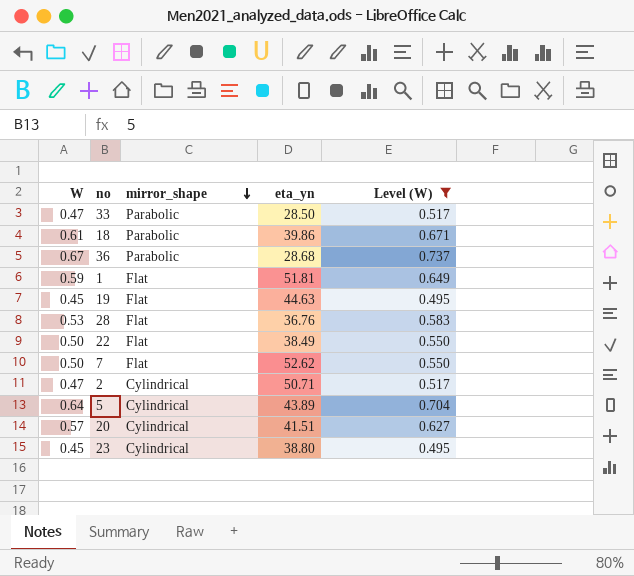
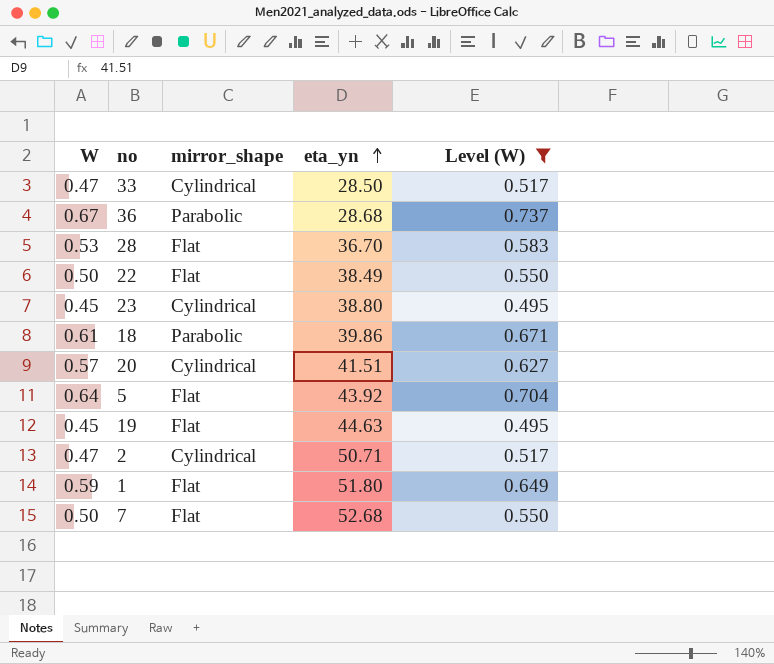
row order: mirror_shape descending -> eta_yn ascending
33 | mirror_shape: Parabolic -> Cylindrical
28 | eta_yn: 36.76 -> 36.70
5 | mirror_shape: Cylindrical -> Flat
5 | eta_yn: 43.89 -> 43.92
1 | eta_yn: 51.81 -> 51.80
7 | eta_yn: 52.62 -> 52.68

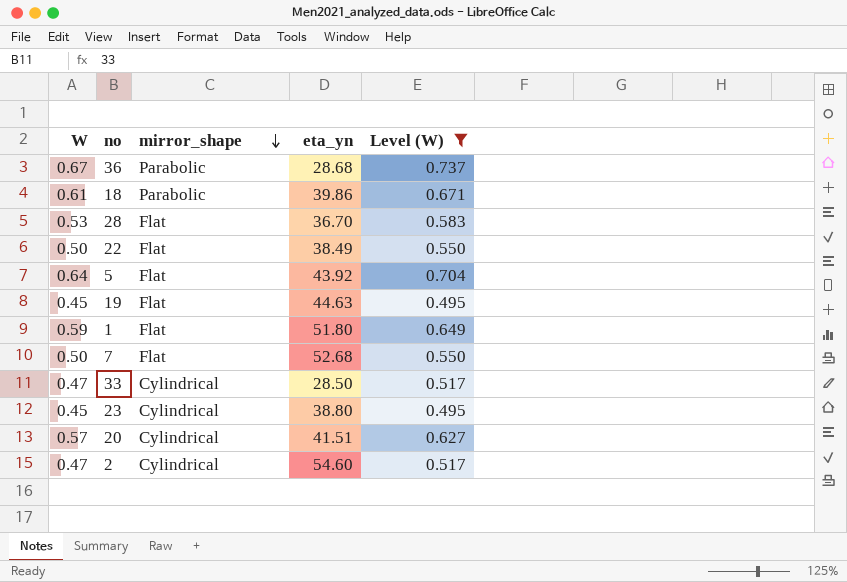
row order: eta_yn ascending -> mirror_shape descending
2 | eta_yn: 50.71 -> 54.60

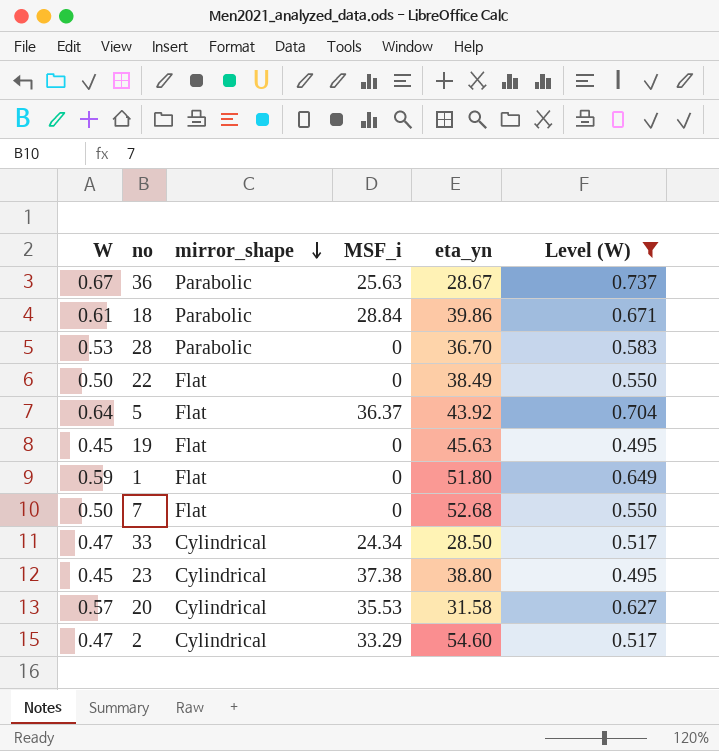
column MSF_i | position: none -> 4
36 | eta_yn: 28.68 -> 28.67
28 | mirror_shape: Flat -> Parabolic
19 | eta_yn: 44.63 -> 45.63
20 | eta_yn: 41.51 -> 31.58

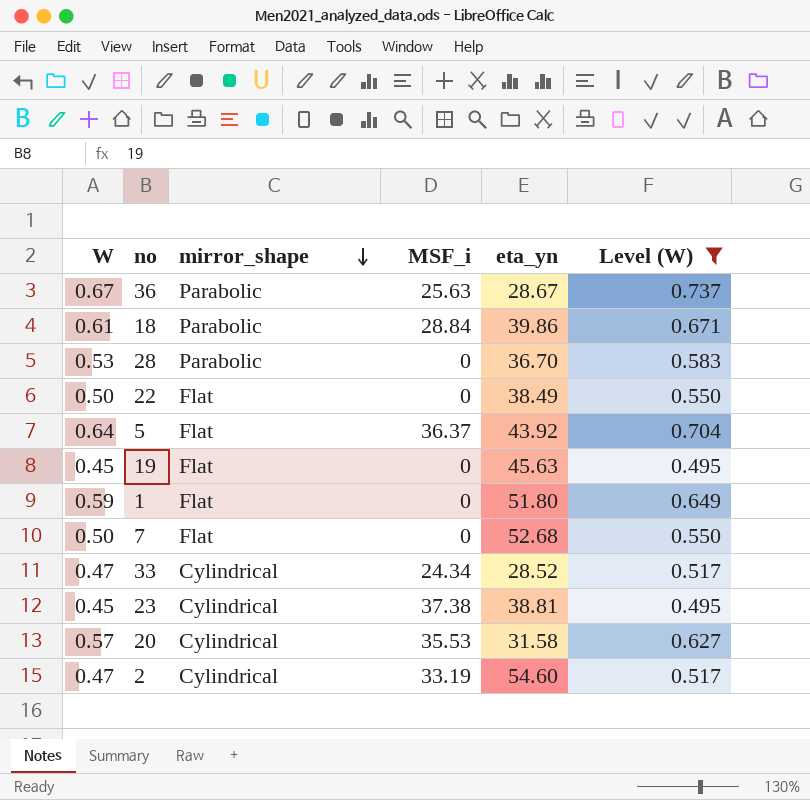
33 | eta_yn: 28.50 -> 28.52
23 | eta_yn: 38.80 -> 38.81
2 | MSF_i: 33.29 -> 33.19

